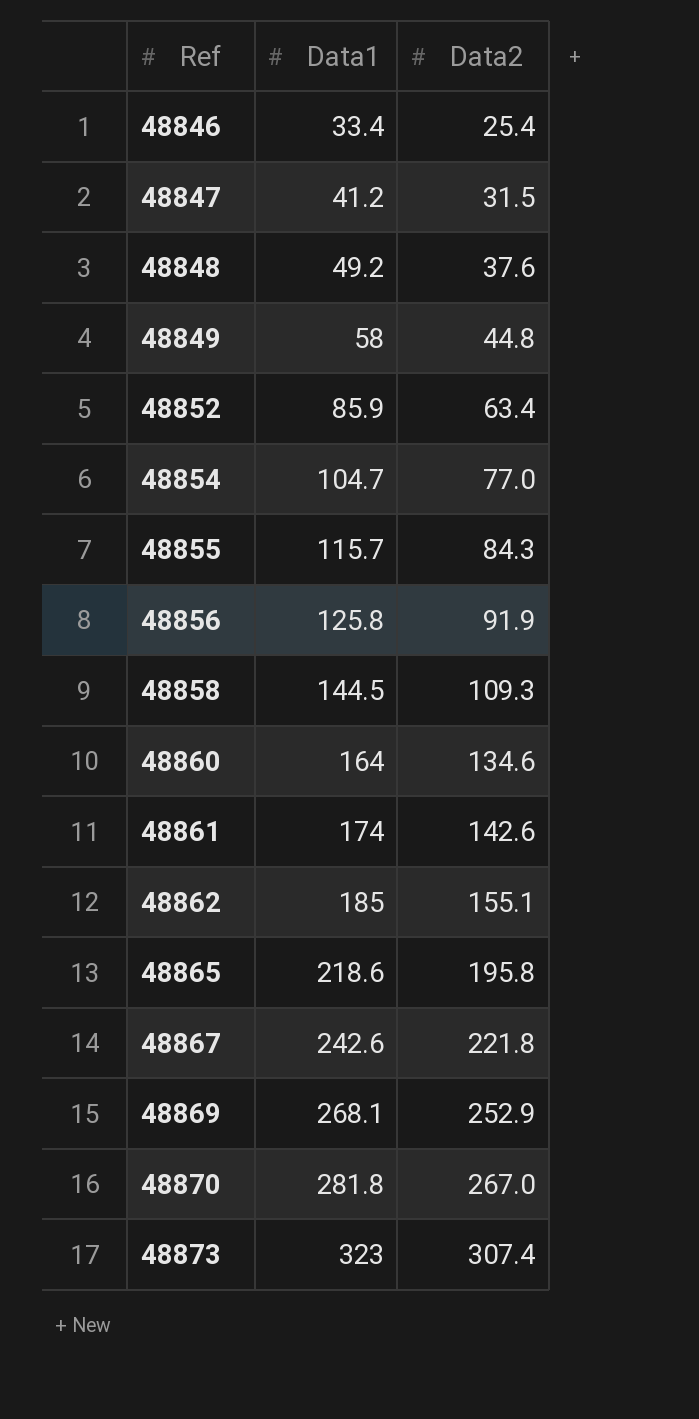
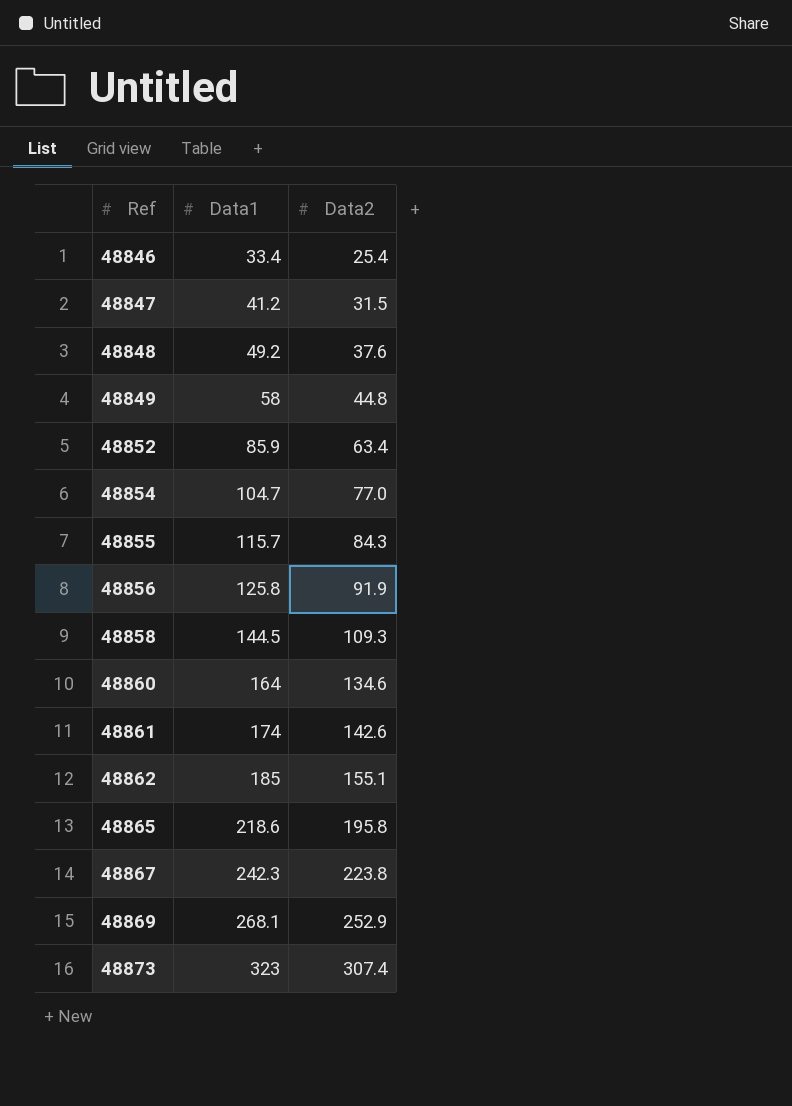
row 48870: 281.8 | 267.0 -> none
48867 | Data1: 242.6 -> 242.3
48867 | Data2: 221.8 -> 223.8

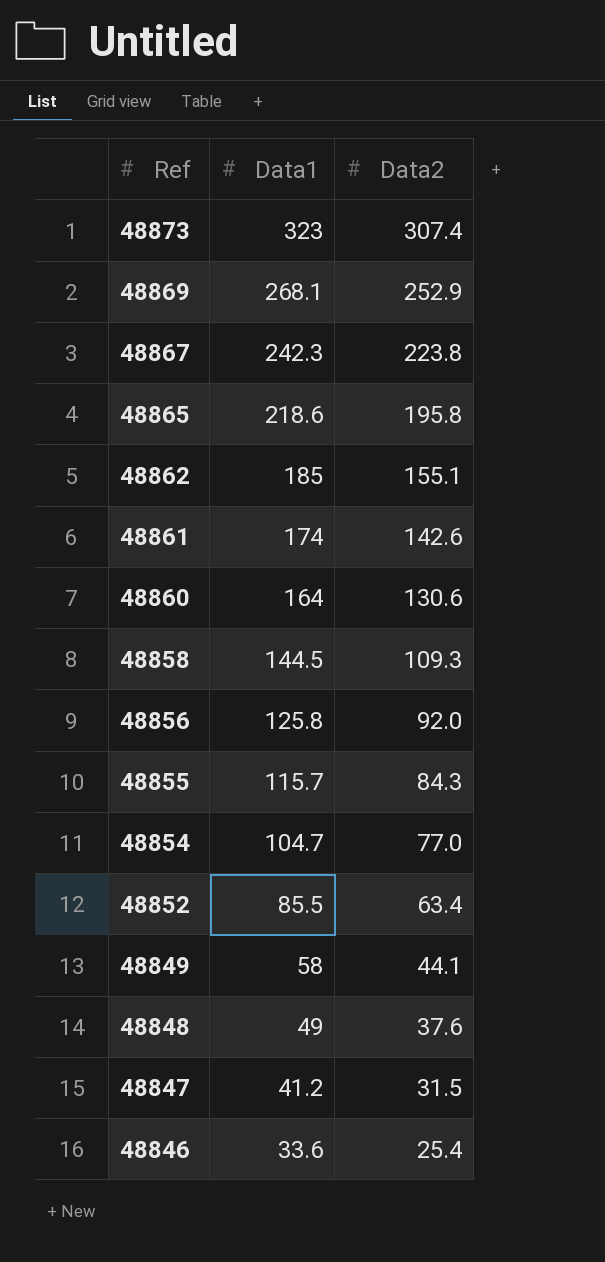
row order: Ref ascending -> Ref descending
48860 | Data2: 134.6 -> 130.6
48856 | Data2: 91.9 -> 92.0
48852 | Data1: 85.9 -> 85.5
48849 | Data2: 44.8 -> 44.1
48848 | Data1: 49.2 -> 49
48846 | Data1: 33.4 -> 33.6

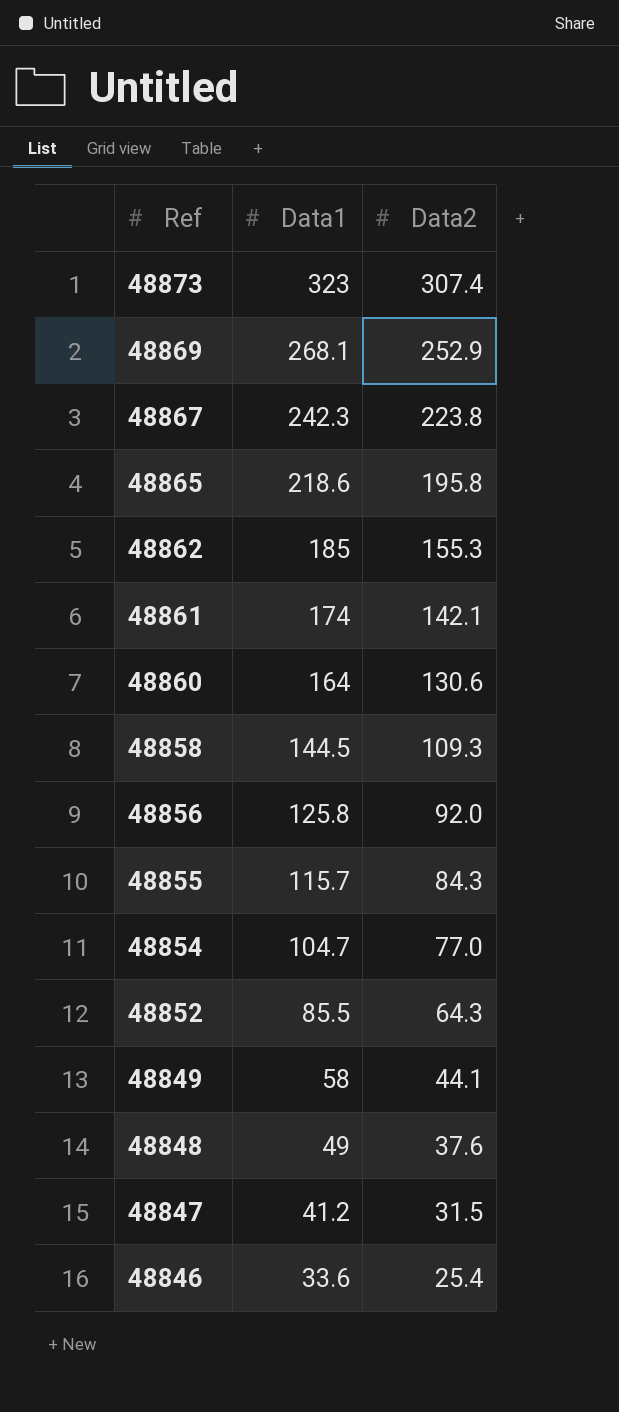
48862 | Data2: 155.1 -> 155.3
48861 | Data2: 142.6 -> 142.1
48852 | Data2: 63.4 -> 64.3

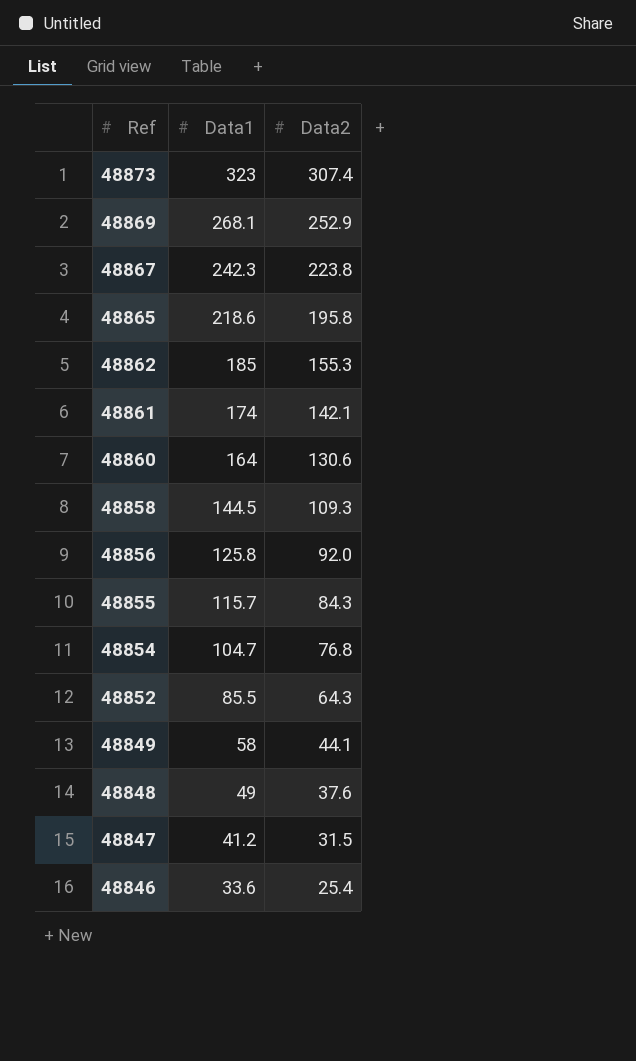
48854 | Data2: 77.0 -> 76.8

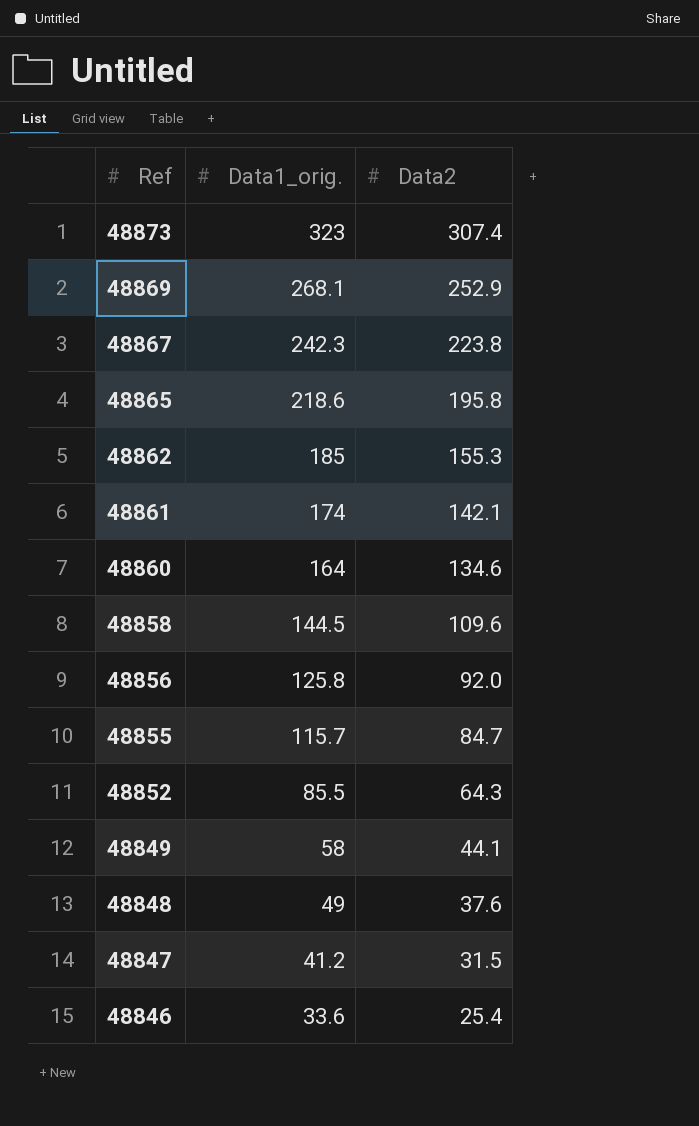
column name: Data1 -> Data1_orig.
row 48854: 104.7 | 76.8 -> none
48860 | Data2: 130.6 -> 134.6
48858 | Data2: 109.3 -> 109.6
48855 | Data2: 84.3 -> 84.7

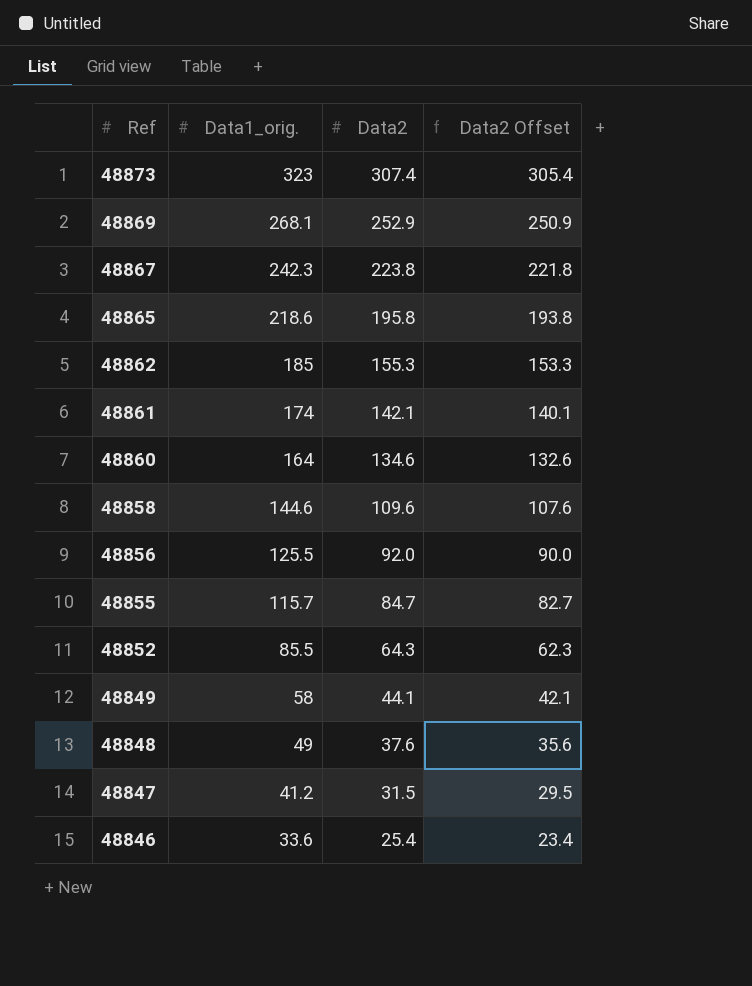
column Data2 Offset | formula: none -> [Data2] - 2
48858 | Data1_orig.: 144.5 -> 144.6
48856 | Data1_orig.: 125.8 -> 125.5

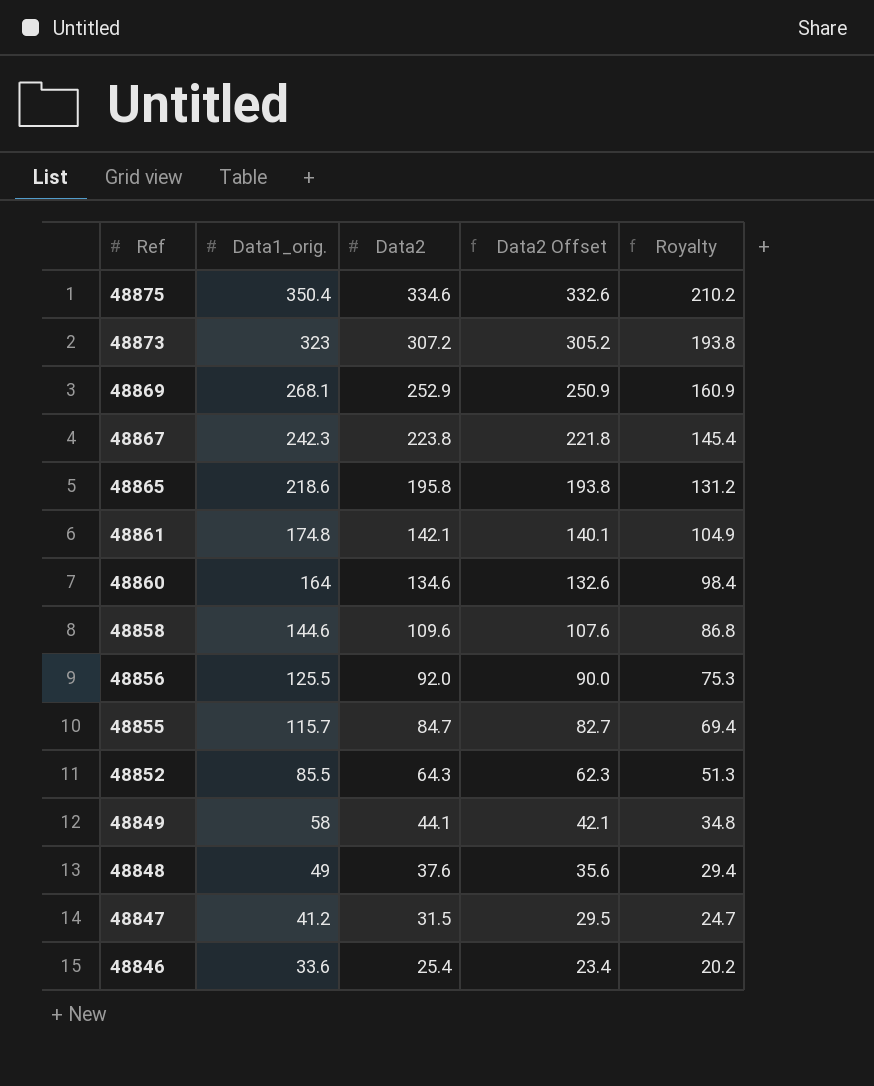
column Royalty | formula: none -> [Data1_orig.] * 0.6
row 48862: 185 | 155.3 | 153.3 -> none
row 48875: none -> 350.4 | 334.6 | 332.6 | 210.2
48873 | Data2: 307.4 -> 307.2
48873 | Data2 Offset: 305.4 -> 305.2
48861 | Data1_orig.: 174 -> 174.8

